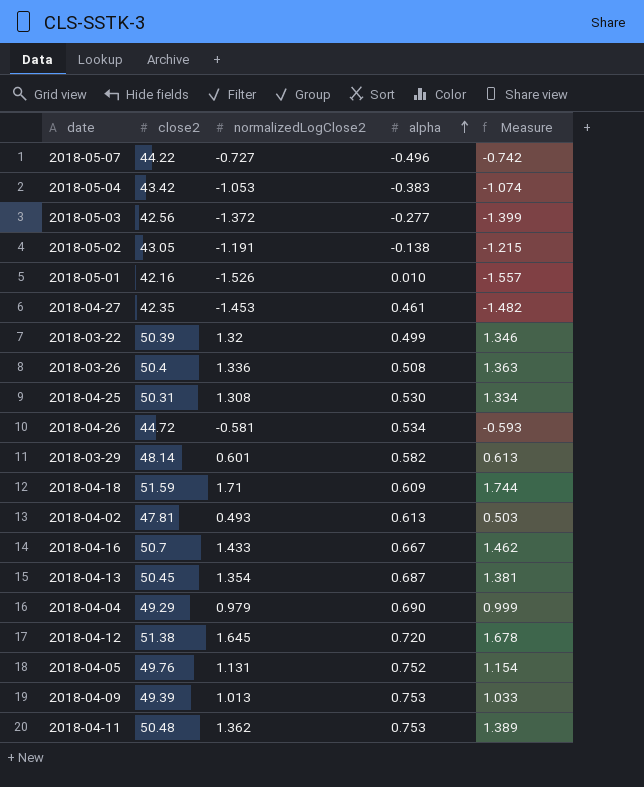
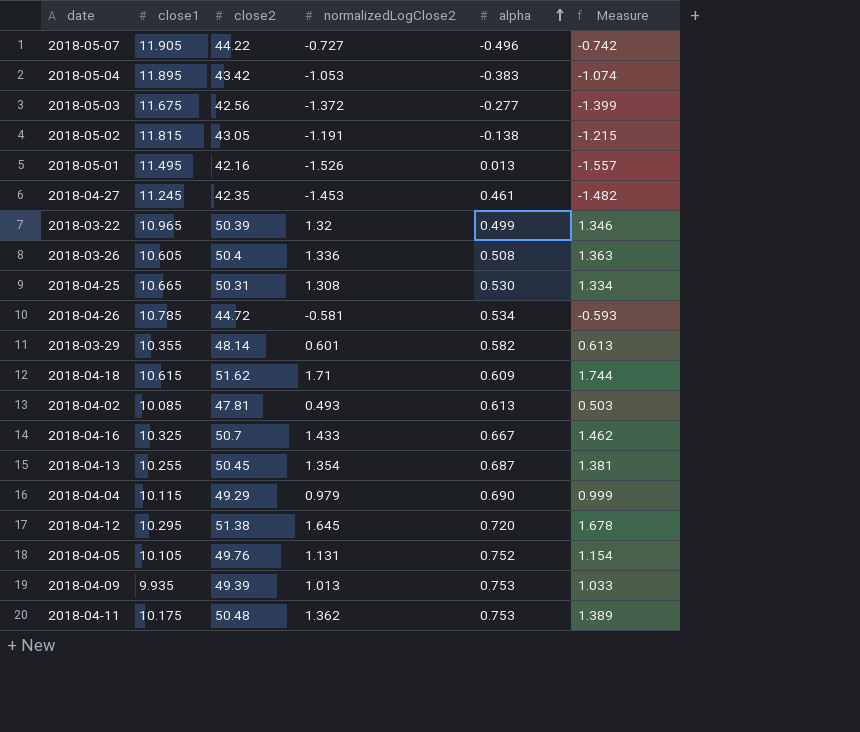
column close1 | position: none -> 2
2018-05-01 | alpha: 0.010 -> 0.013
2018-04-18 | close2: 51.59 -> 51.62

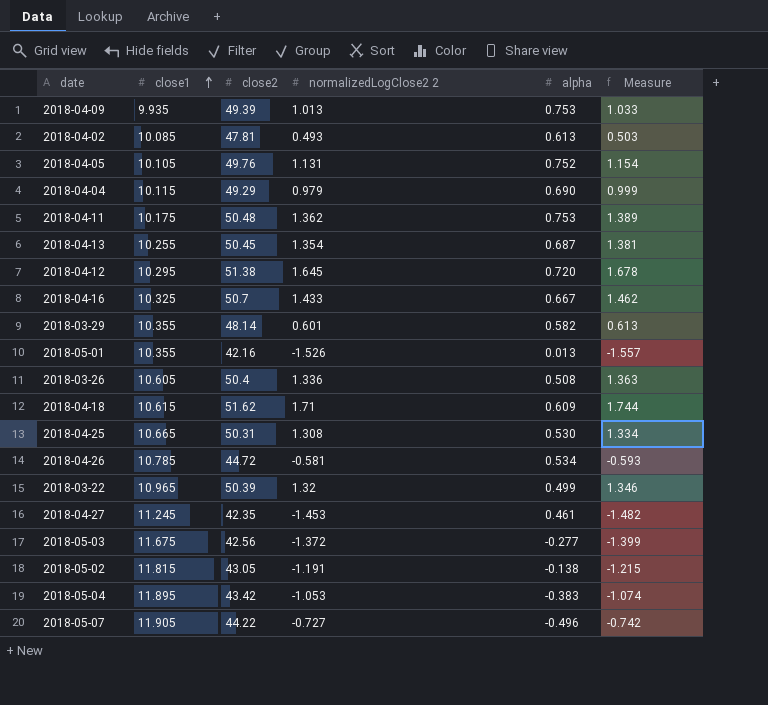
row order: alpha ascending -> close1 ascending
column name: normalizedLogClose2 -> normalizedLogClose2 2
2018-05-01 | close1: 11.495 -> 10.355

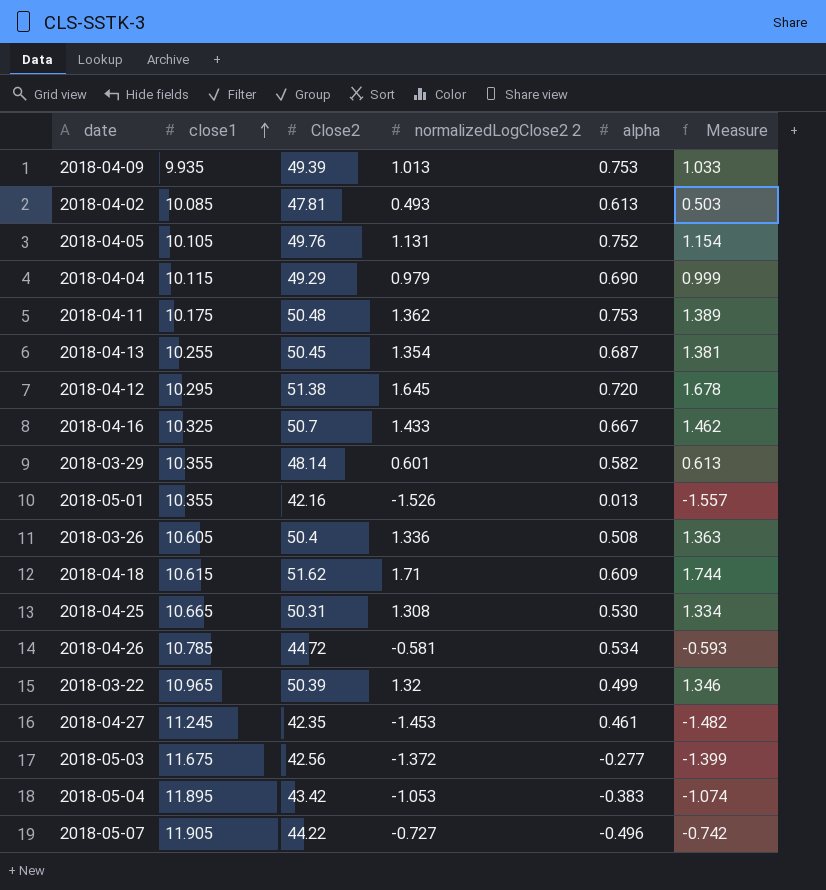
column name: close2 -> Close2
row 2018-05-02: 11.815 | 43.05 | -1.191 | -0.138 | -1.215 -> none

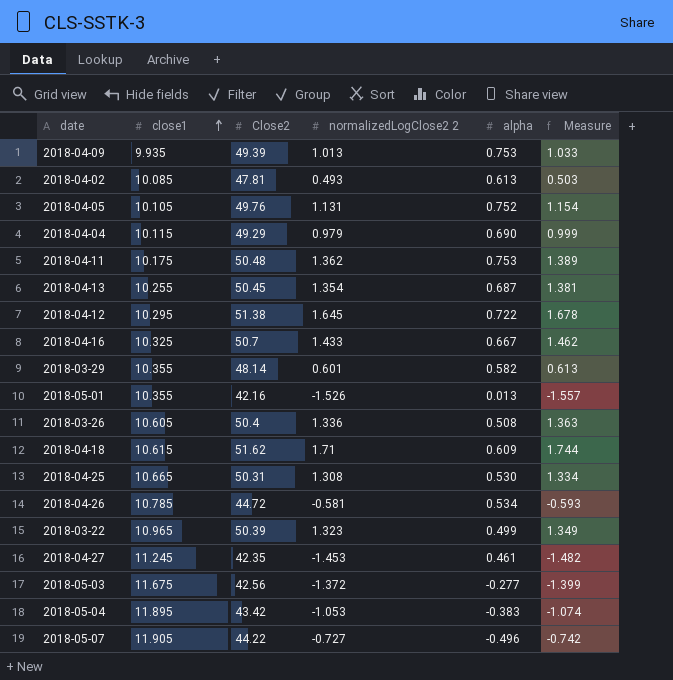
2018-04-12 | alpha: 0.720 -> 0.722
2018-03-22 | normalizedLogClose2 2: 1.32 -> 1.323
2018-03-22 | Measure: 1.346 -> 1.349

